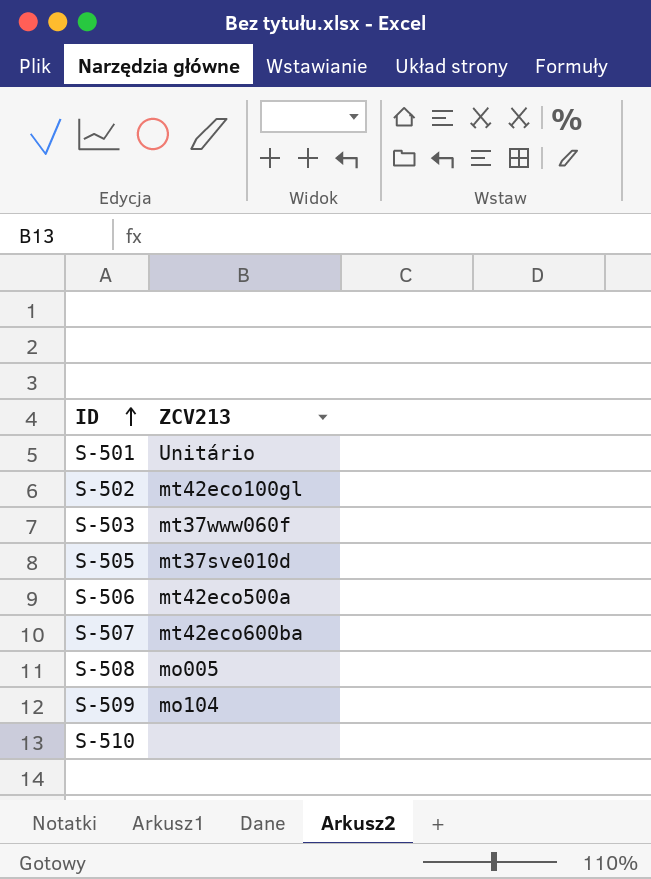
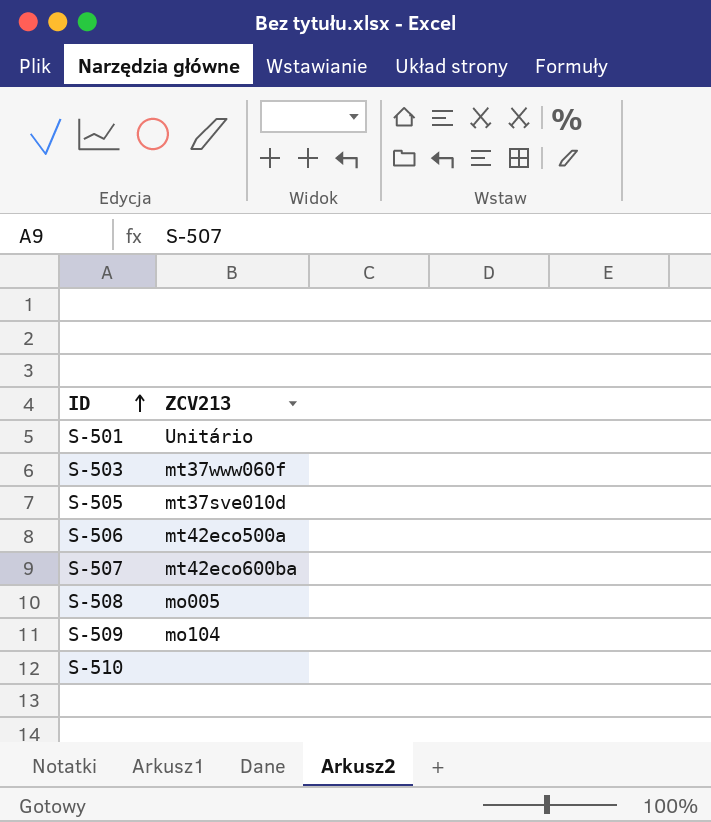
row S-502: mt42eco100gl -> none

